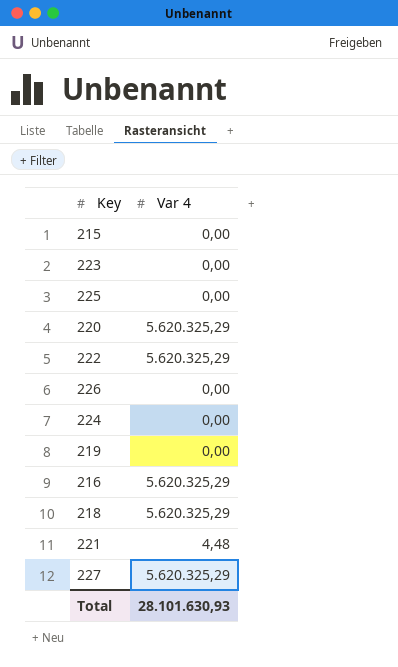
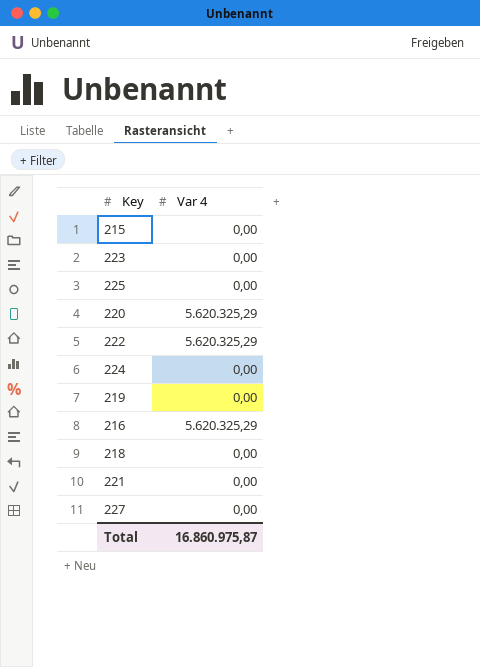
row 226: 0,00 -> none
218 | Var 4: 5.620.325,29 -> 0,00
221 | Var 4: 4,48 -> 0,00
227 | Var 4: 5.620.325,29 -> 0,00
Total | Var 4: 28.101.630,93 -> 16.860.975,87

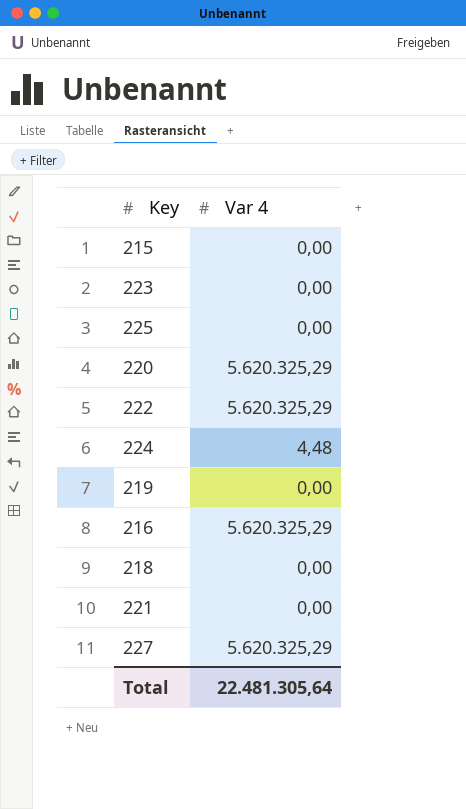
224 | Var 4: 0,00 -> 4,48
227 | Var 4: 0,00 -> 5.620.325,29
Total | Var 4: 16.860.975,87 -> 22.481.305,64

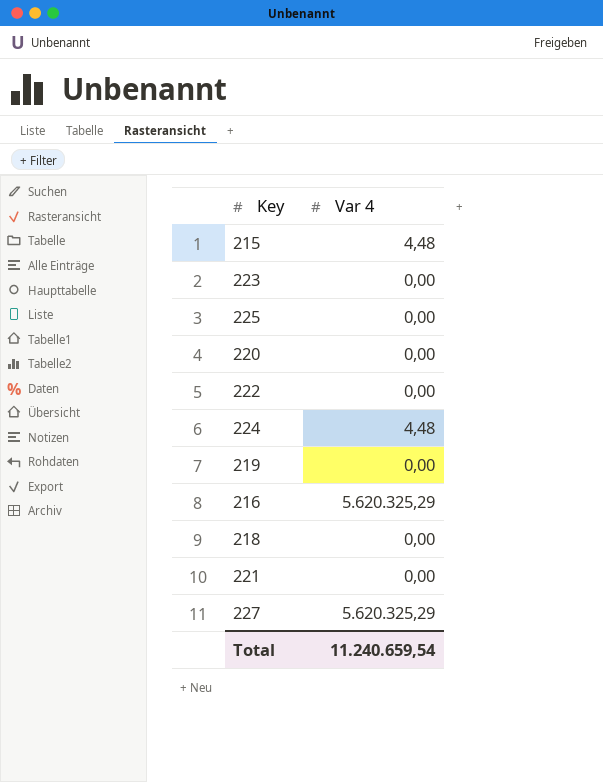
215 | Var 4: 0,00 -> 4,48
220 | Var 4: 5.620.325,29 -> 0,00
222 | Var 4: 5.620.325,29 -> 0,00
Total | Var 4: 22.481.305,64 -> 11.240.659,54

